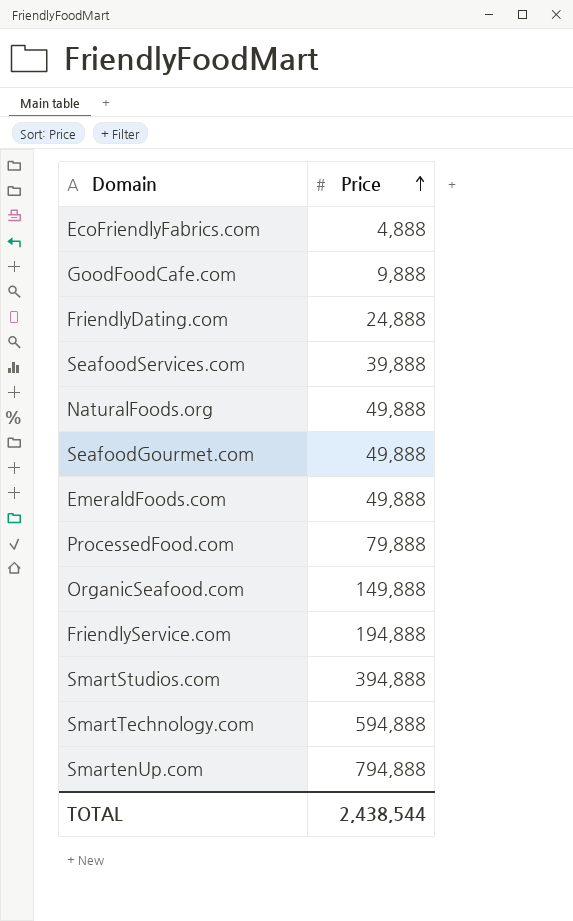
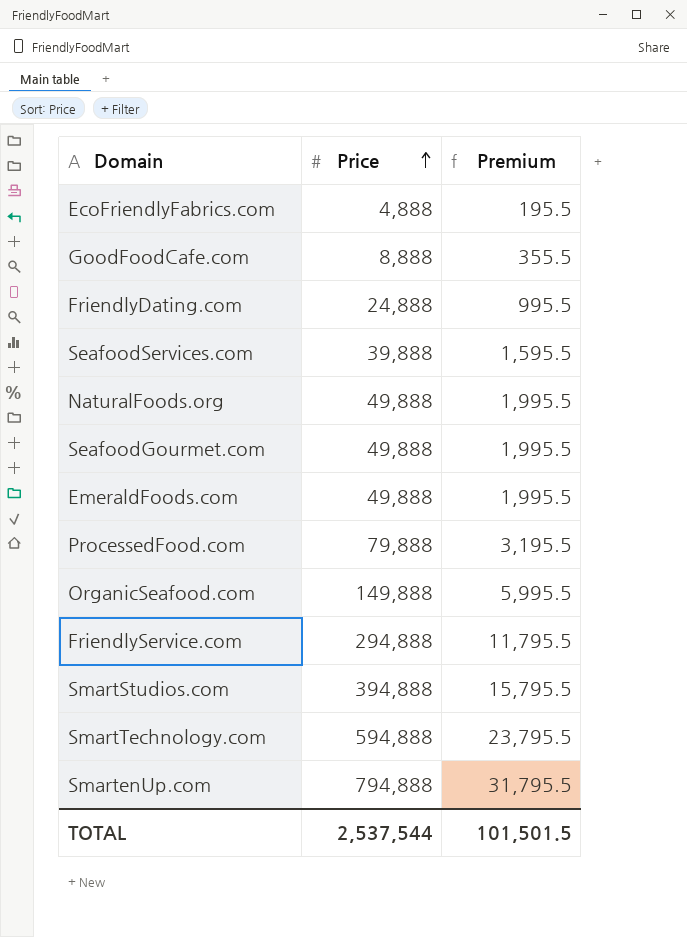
column Premium | formula: none -> [Price] * 0.04
GoodFoodCafe.com | Price: 9,888 -> 8,888
FriendlyService.com | Price: 194,888 -> 294,888
TOTAL | Price: 2,438,544 -> 2,537,544

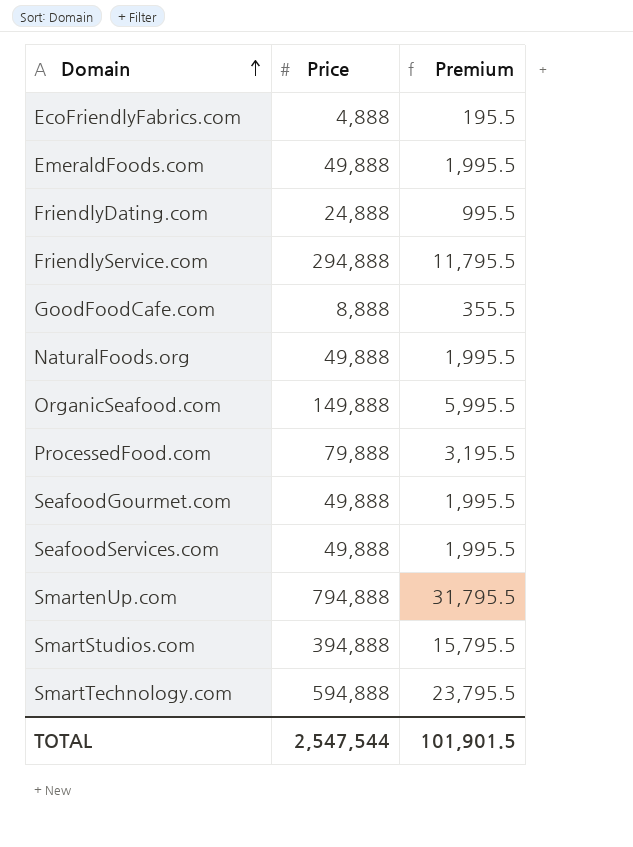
row order: Price ascending -> Domain ascending
SeafoodServices.com | Price: 39,888 -> 49,888
SeafoodServices.com | Premium: 1,595.5 -> 1,995.5
TOTAL | Price: 2,537,544 -> 2,547,544
TOTAL | Premium: 101,501.5 -> 101,901.5

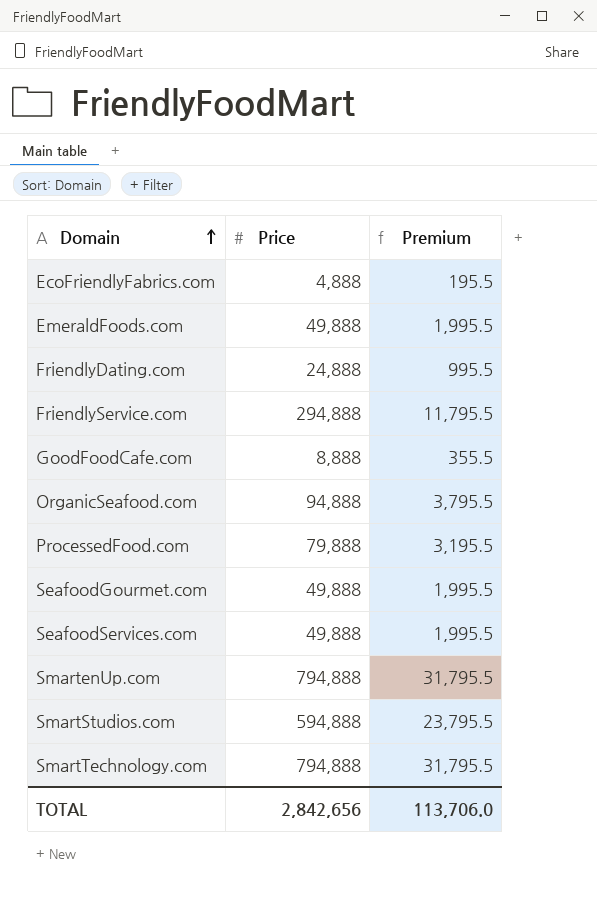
row NaturalFoods.org: 49,888 | 1,995.5 -> none
OrganicSeafood.com | Price: 149,888 -> 94,888
OrganicSeafood.com | Premium: 5,995.5 -> 3,795.5
SmartStudios.com | Price: 394,888 -> 594,888
SmartStudios.com | Premium: 15,795.5 -> 23,795.5
SmartTechnology.com | Price: 594,888 -> 794,888
SmartTechnology.com | Premium: 23,795.5 -> 31,795.5
TOTAL | Price: 2,547,544 -> 2,842,656
TOTAL | Premium: 101,901.5 -> 113,706.0

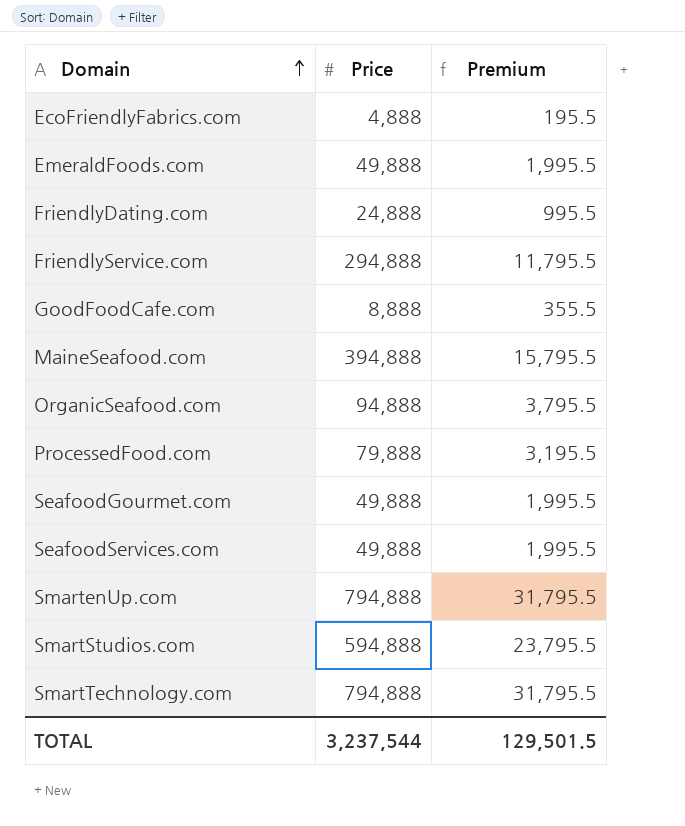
row MaineSeafood.com: none -> 394,888 | 15,795.5
TOTAL | Price: 2,842,656 -> 3,237,544
TOTAL | Premium: 113,706.0 -> 129,501.5

